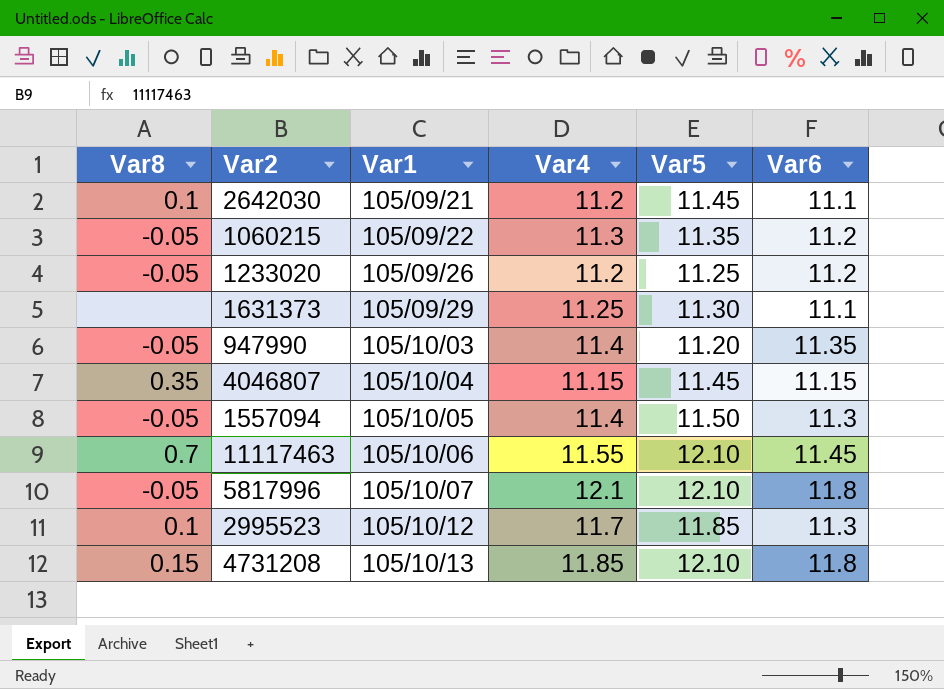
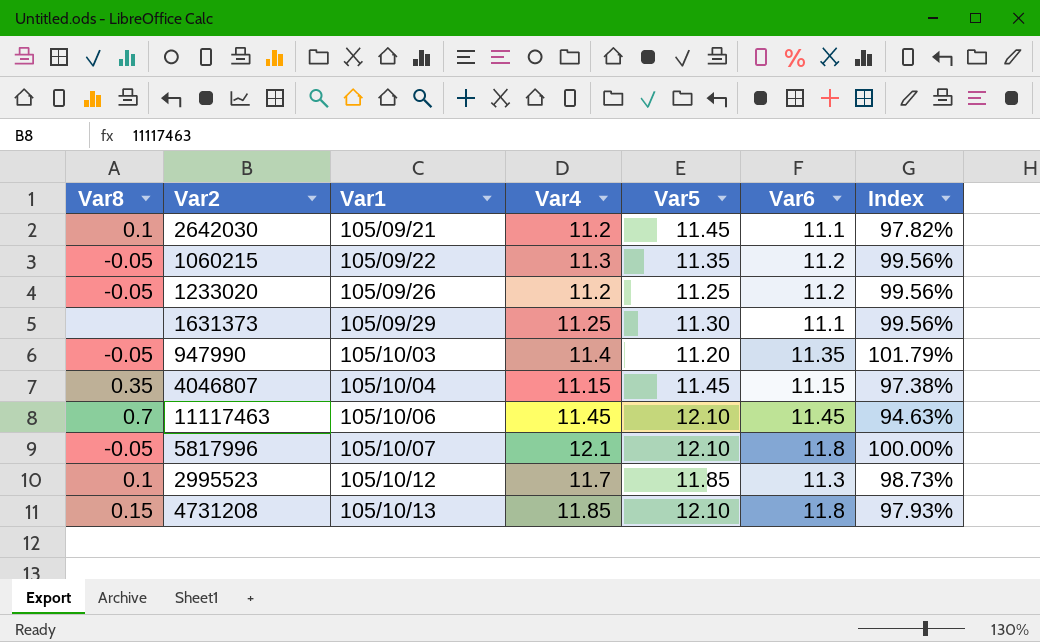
column Index | formula: none -> [Var4] / [Var5]
row 1557094: -0.05 | 105/10/05 | 11.4 | 11.50 | 11.3 -> none
11117463 | Var4: 11.55 -> 11.45

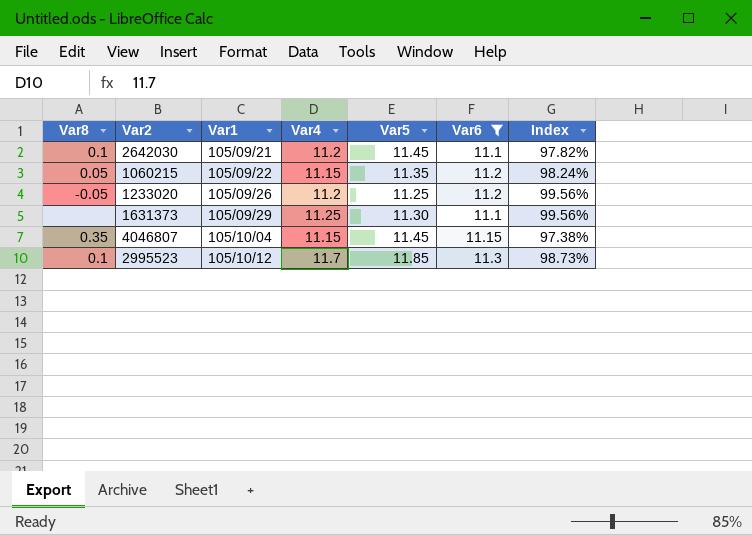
filter: none -> Var6 <= 11.3
1060215 | Var8: -0.05 -> 0.05
1060215 | Var4: 11.3 -> 11.15
1060215 | Index: 99.56% -> 98.24%

